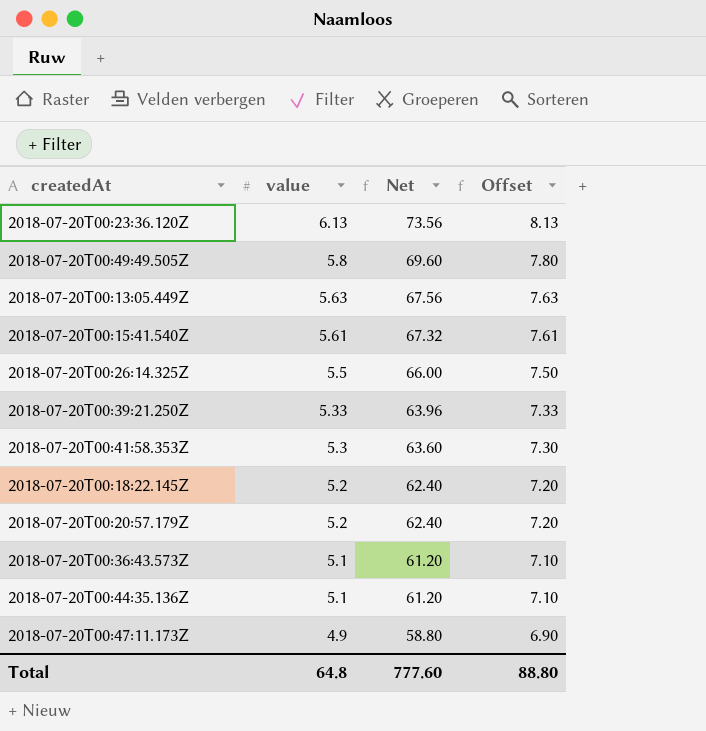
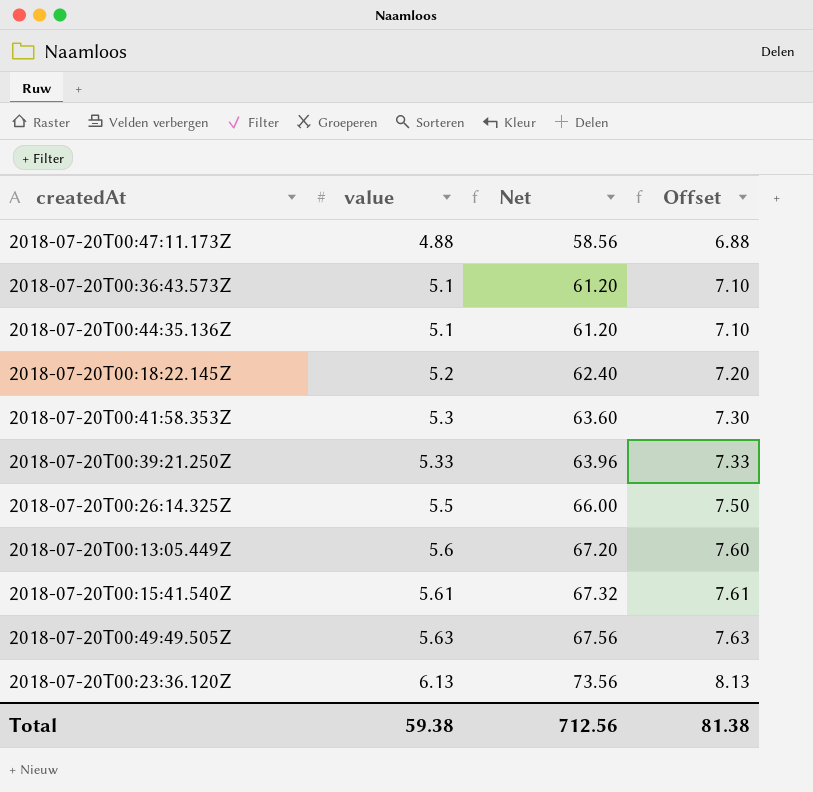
row order: value descending -> value ascending
row 2018-07-20T00:20:57.179Z: 5.2 | 62.40 | 7.20 -> none
2018-07-20T00:47:11.173Z | value: 4.9 -> 4.88
2018-07-20T00:47:11.173Z | Net: 58.80 -> 58.56
2018-07-20T00:47:11.173Z | Offset: 6.90 -> 6.88
2018-07-20T00:13:05.449Z | value: 5.63 -> 5.6
2018-07-20T00:13:05.449Z | Net: 67.56 -> 67.20
2018-07-20T00:13:05.449Z | Offset: 7.63 -> 7.60
2018-07-20T00:49:49.505Z | value: 5.8 -> 5.63
2018-07-20T00:49:49.505Z | Net: 69.60 -> 67.56
2018-07-20T00:49:49.505Z | Offset: 7.80 -> 7.63
Total | value: 64.8 -> 59.38
Total | Net: 777.60 -> 712.56
Total | Offset: 88.80 -> 81.38

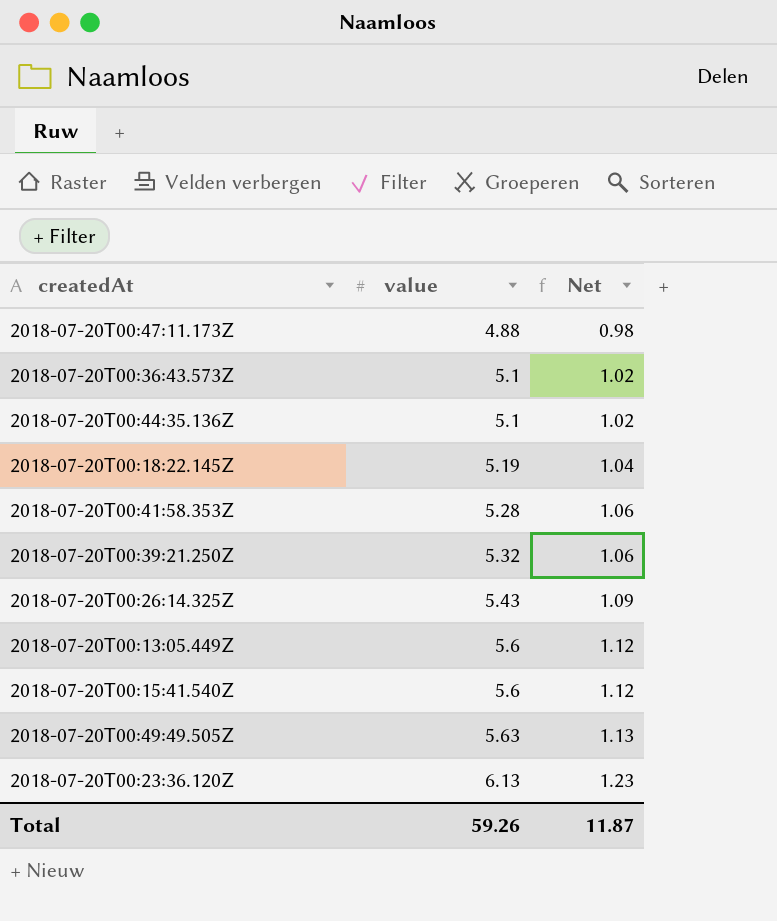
column Offset | formula: [value] + 2 -> none
column Net | formula: [value] * 12 -> [value] * 0.2
2018-07-20T00:18:22.145Z | value: 5.2 -> 5.19
2018-07-20T00:41:58.353Z | value: 5.3 -> 5.28
2018-07-20T00:39:21.250Z | value: 5.33 -> 5.32
2018-07-20T00:26:14.325Z | value: 5.5 -> 5.43
2018-07-20T00:15:41.540Z | value: 5.61 -> 5.6
Total | value: 59.38 -> 59.26
Total | Net: 712.56 -> 11.87

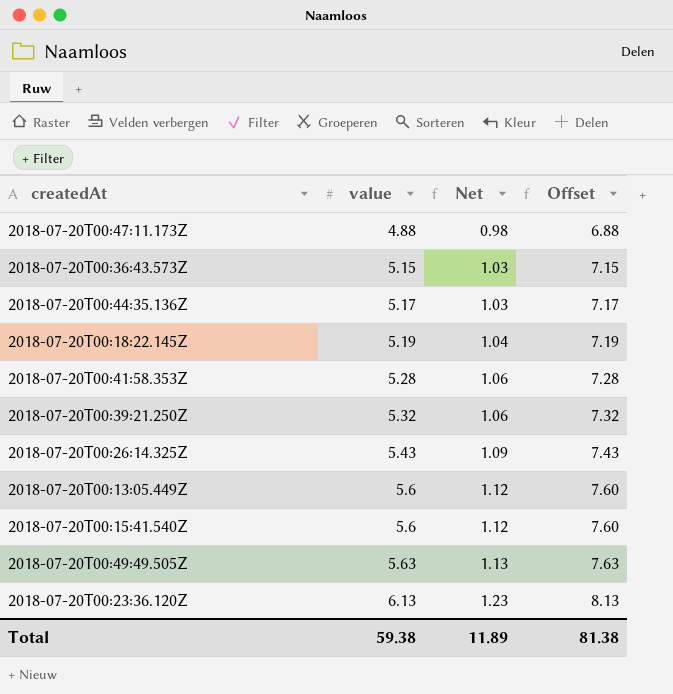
column Offset | formula: none -> [value] + 2
2018-07-20T00:36:43.573Z | value: 5.1 -> 5.15
2018-07-20T00:36:43.573Z | Net: 1.02 -> 1.03
2018-07-20T00:44:35.136Z | value: 5.1 -> 5.17
2018-07-20T00:44:35.136Z | Net: 1.02 -> 1.03
Total | value: 59.26 -> 59.38
Total | Net: 11.87 -> 11.89

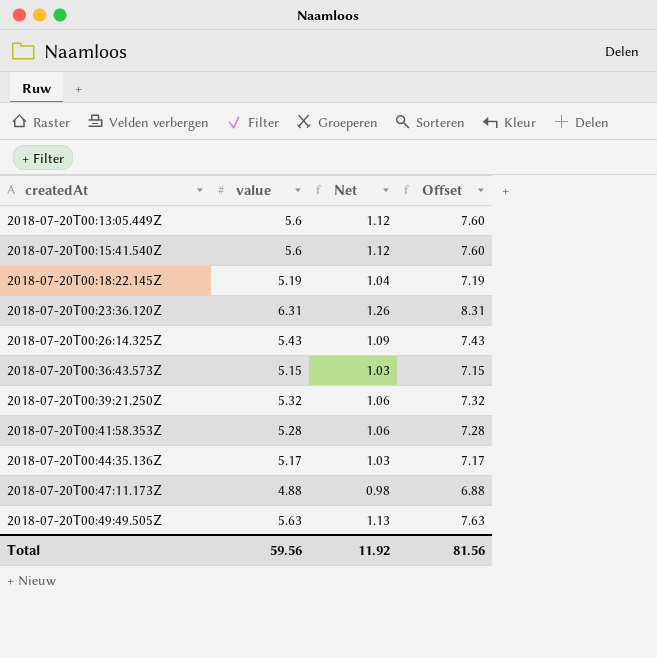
row order: value ascending -> createdAt ascending
2018-07-20T00:23:36.120Z | value: 6.13 -> 6.31
2018-07-20T00:23:36.120Z | Net: 1.23 -> 1.26
2018-07-20T00:23:36.120Z | Offset: 8.13 -> 8.31
Total | value: 59.38 -> 59.56
Total | Net: 11.89 -> 11.92
Total | Offset: 81.38 -> 81.56

